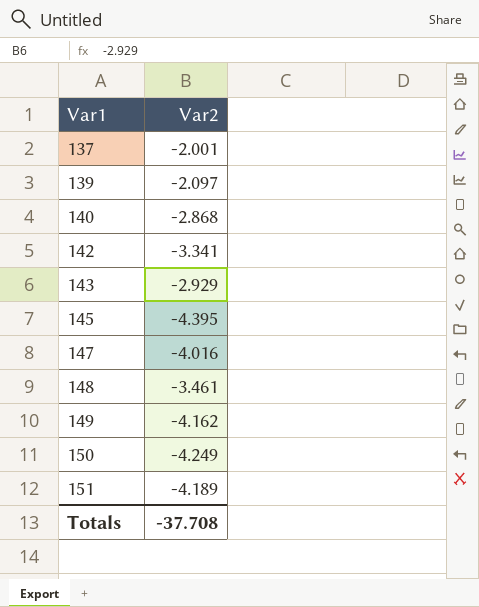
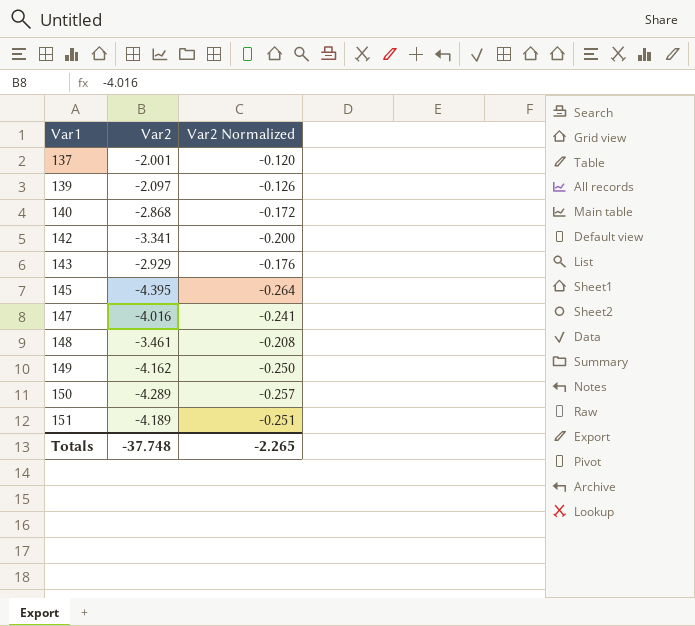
column Var2 Normalized | formula: none -> [Var2] * 0.06
150 | Var2: -4.249 -> -4.289
Totals | Var2: -37.708 -> -37.748

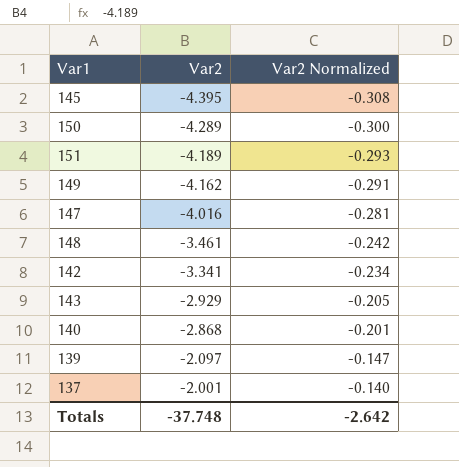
row order: Var1 ascending -> Var2 ascending
column Var2 Normalized | formula: [Var2] * 0.06 -> [Var2] * 0.07
Totals | Var2 Normalized: -2.265 -> -2.642

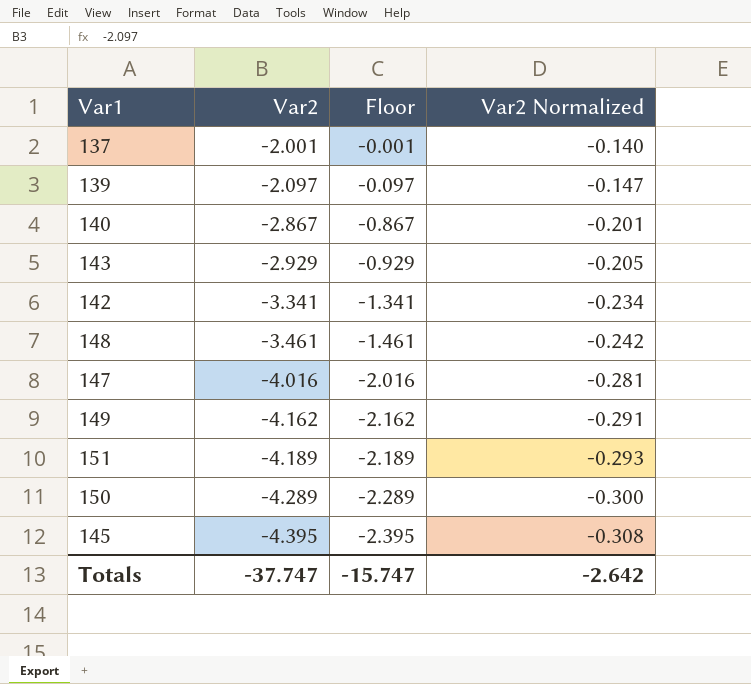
row order: Var2 ascending -> Var2 descending
column Floor | formula: none -> [Var2] + 2
140 | Var2: -2.868 -> -2.867
Totals | Var2: -37.748 -> -37.747

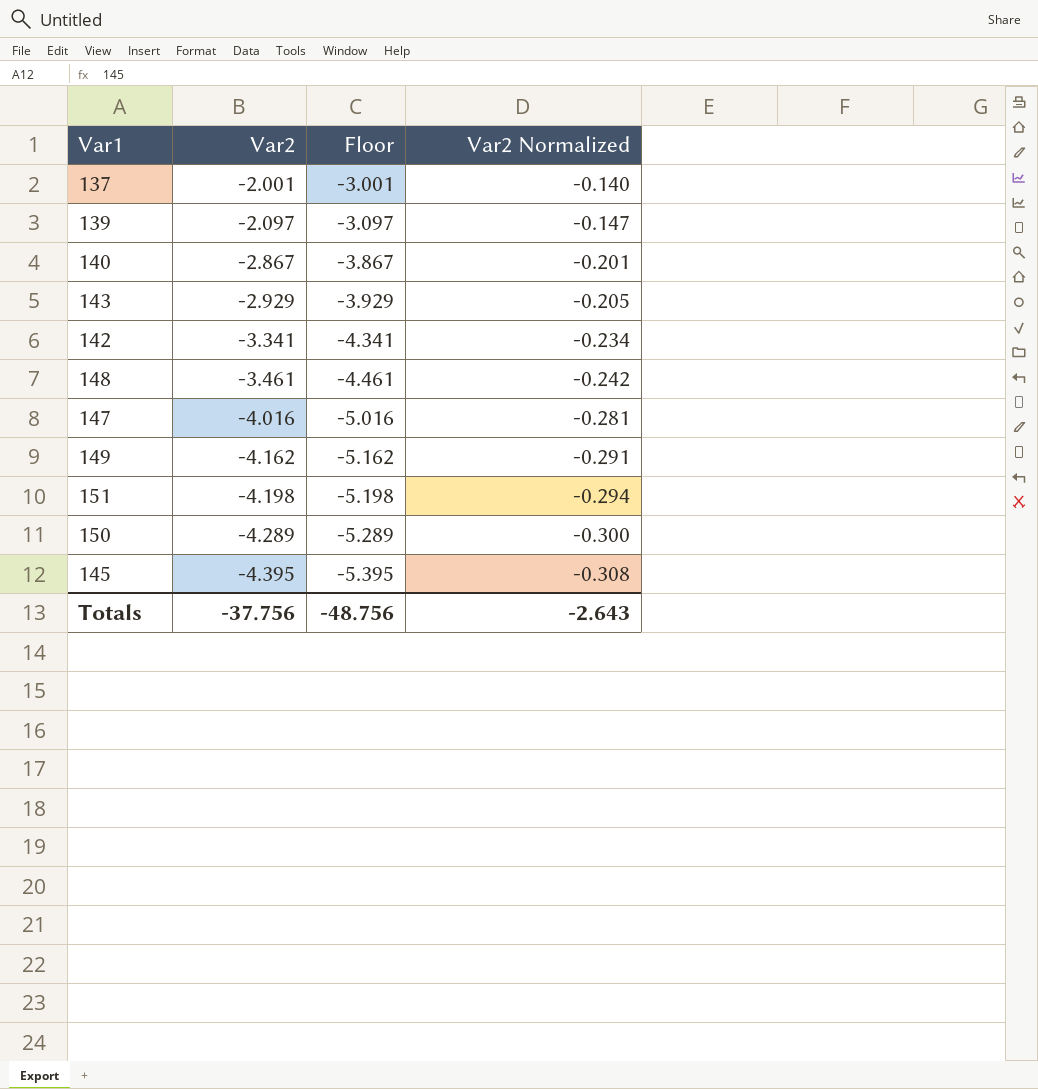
column Floor | formula: [Var2] + 2 -> [Var2] - 1
151 | Var2: -4.189 -> -4.198
151 | Var2 Normalized: -0.293 -> -0.294
Totals | Var2: -37.747 -> -37.756
Totals | Floor: -15.747 -> -48.756
Totals | Var2 Normalized: -2.642 -> -2.643

